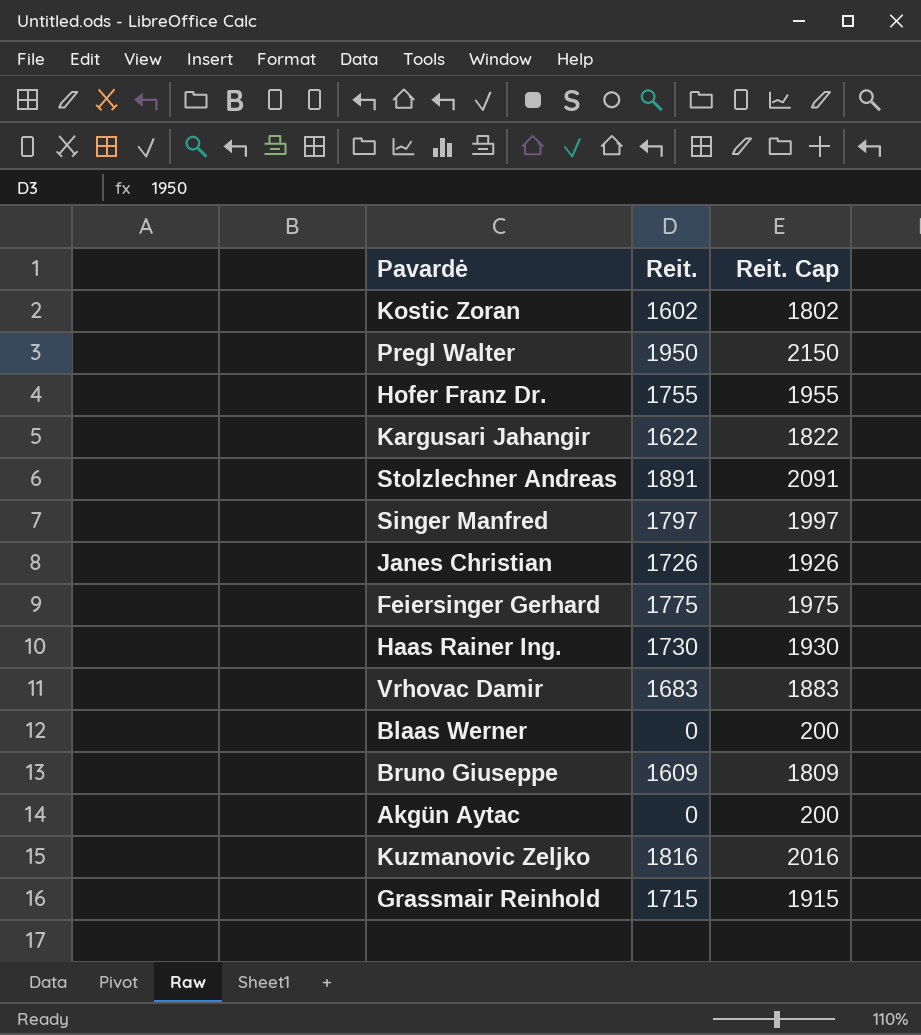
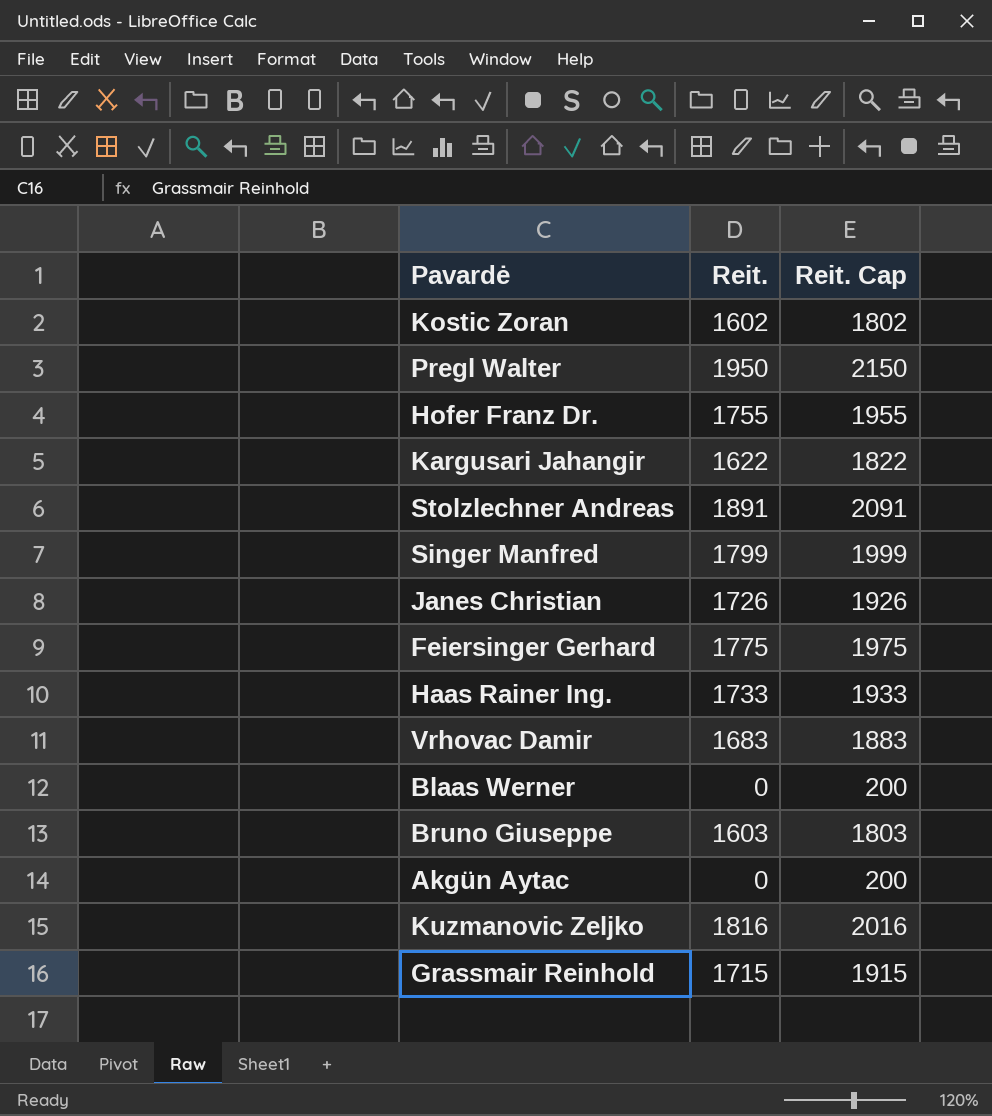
Singer Manfred | Reit.: 1797 -> 1799
Singer Manfred | Reit. Cap: 1997 -> 1999
Haas Rainer Ing. | Reit.: 1730 -> 1733
Haas Rainer Ing. | Reit. Cap: 1930 -> 1933
Bruno Giuseppe | Reit.: 1609 -> 1603
Bruno Giuseppe | Reit. Cap: 1809 -> 1803

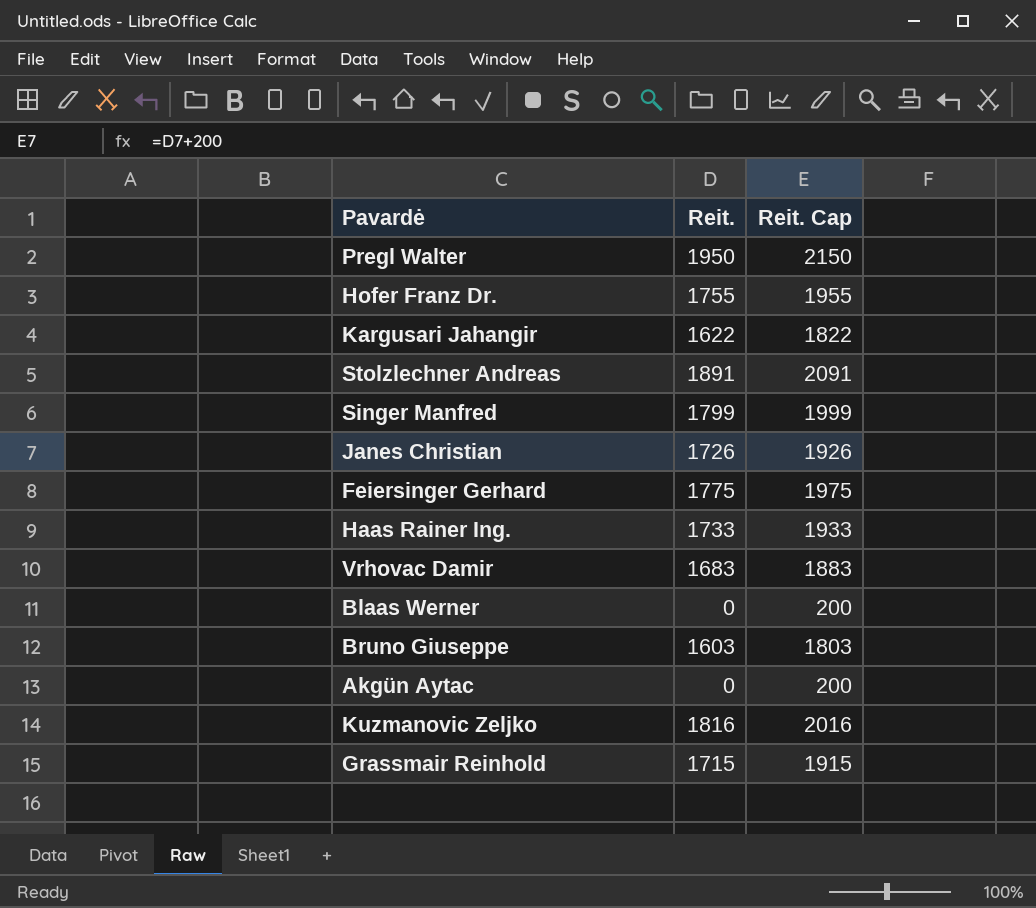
row Kostic Zoran: 1602 | 1802 -> none

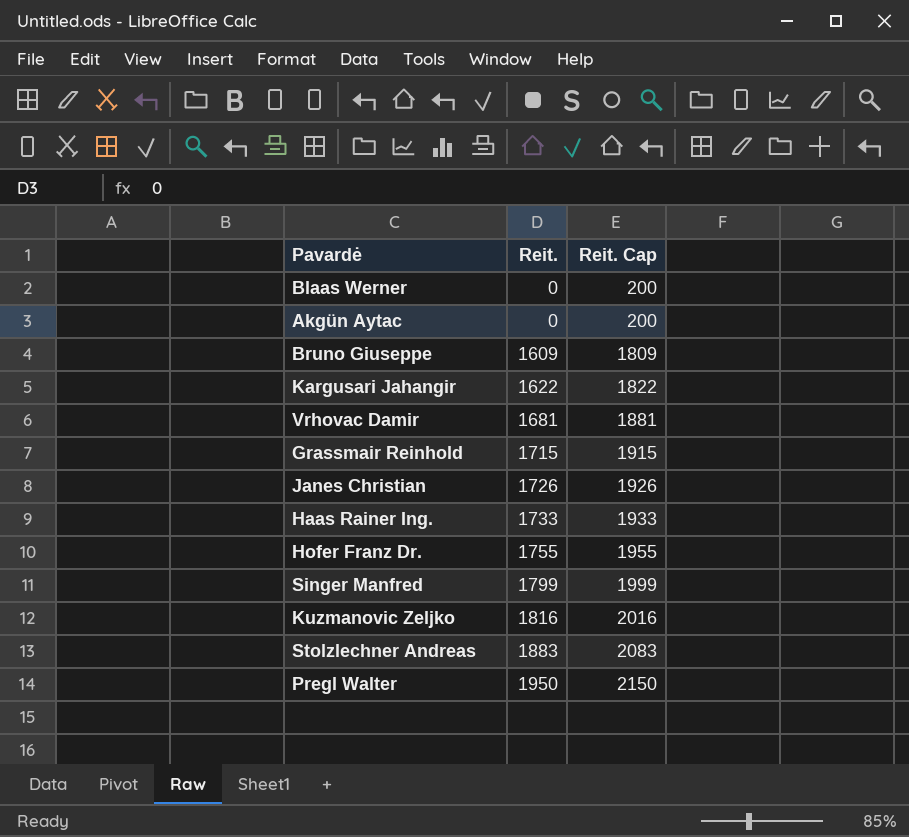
row order: none -> Reit. ascending
row Feiersinger Gerhard: 1775 | 1975 -> none
Bruno Giuseppe | Reit.: 1603 -> 1609
Bruno Giuseppe | Reit. Cap: 1803 -> 1809
Vrhovac Damir | Reit.: 1683 -> 1681
Vrhovac Damir | Reit. Cap: 1883 -> 1881
Stolzlechner Andreas | Reit.: 1891 -> 1883
Stolzlechner Andreas | Reit. Cap: 2091 -> 2083

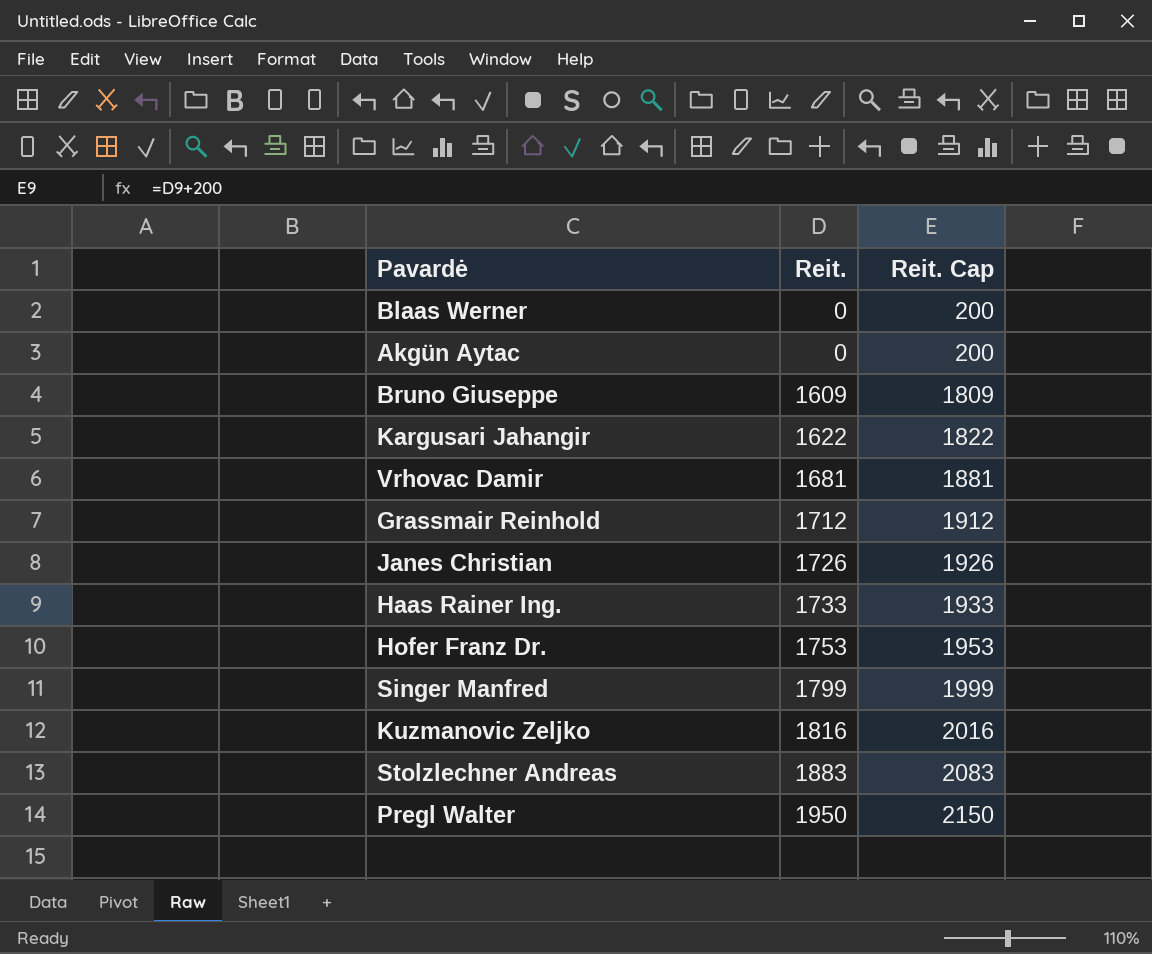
Grassmair Reinhold | Reit.: 1715 -> 1712
Grassmair Reinhold | Reit. Cap: 1915 -> 1912
Hofer Franz Dr. | Reit.: 1755 -> 1753
Hofer Franz Dr. | Reit. Cap: 1955 -> 1953

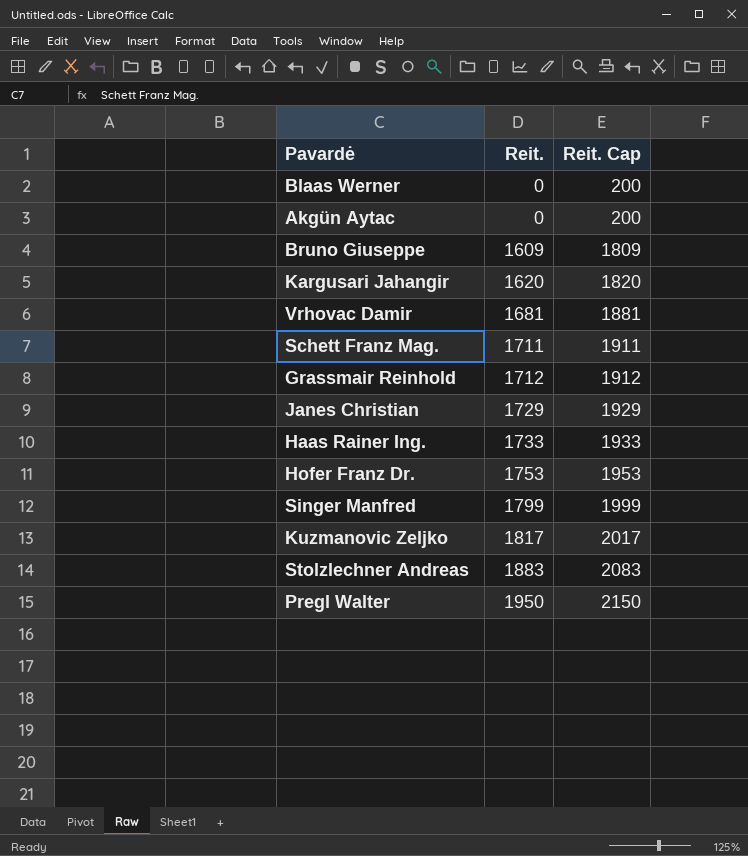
Kargusari Jahangir | Reit.: 1622 -> 1620
Kargusari Jahangir | Reit. Cap: 1822 -> 1820
row Schett Franz Mag.: none -> 1711 | 1911
Janes Christian | Reit.: 1726 -> 1729
Janes Christian | Reit. Cap: 1926 -> 1929
Kuzmanovic Zeljko | Reit.: 1816 -> 1817
Kuzmanovic Zeljko | Reit. Cap: 2016 -> 2017

